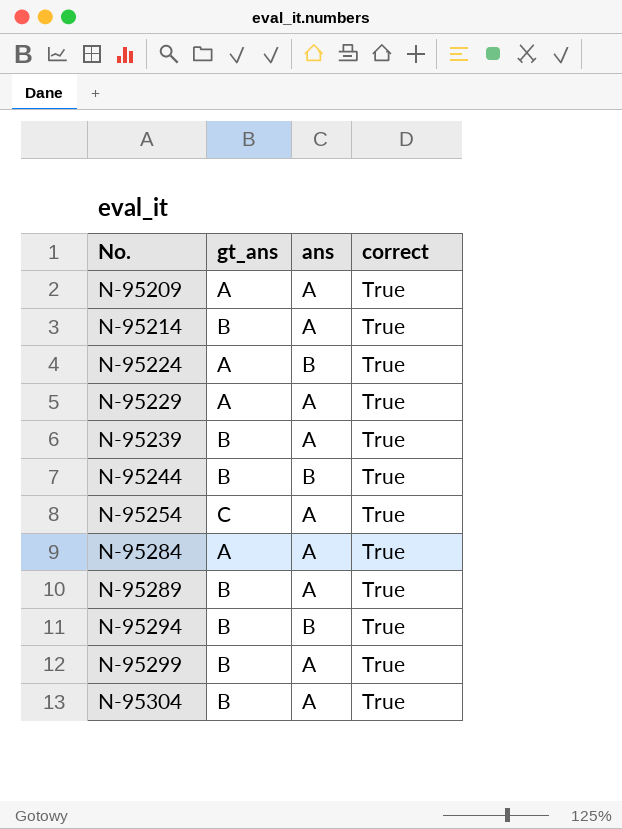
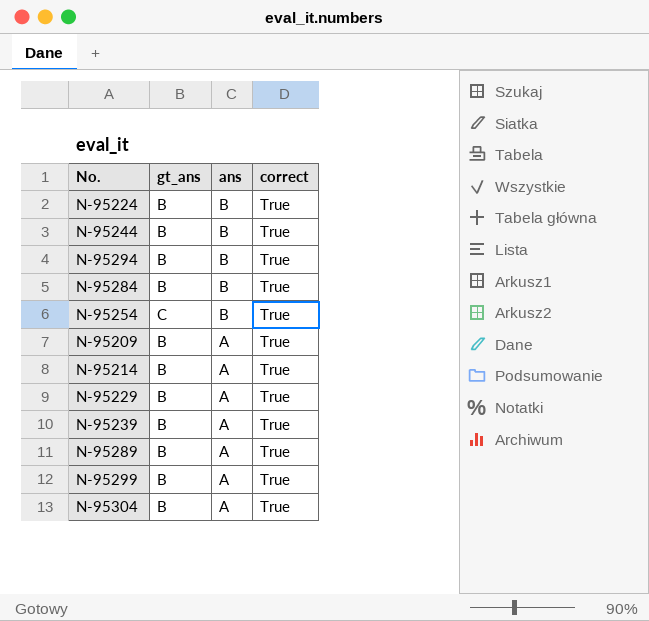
row order: No. ascending -> ans descending
N-95224 | gt_ans: A -> B
N-95284 | gt_ans: A -> B
N-95284 | ans: A -> B
N-95254 | ans: A -> B
N-95209 | gt_ans: A -> B
N-95229 | gt_ans: A -> B

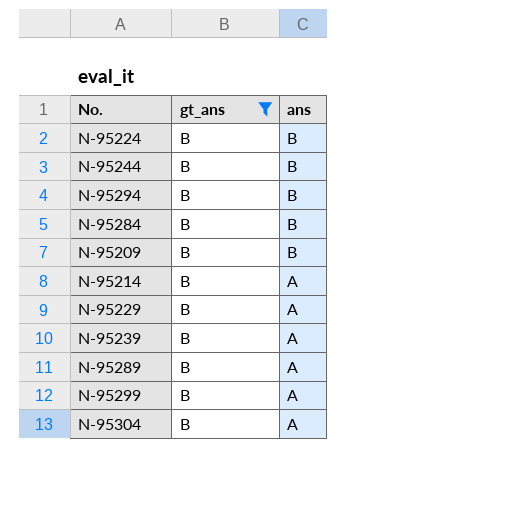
filter: none -> gt_ans = B
column correct | position: 4 -> none
N-95209 | ans: A -> B

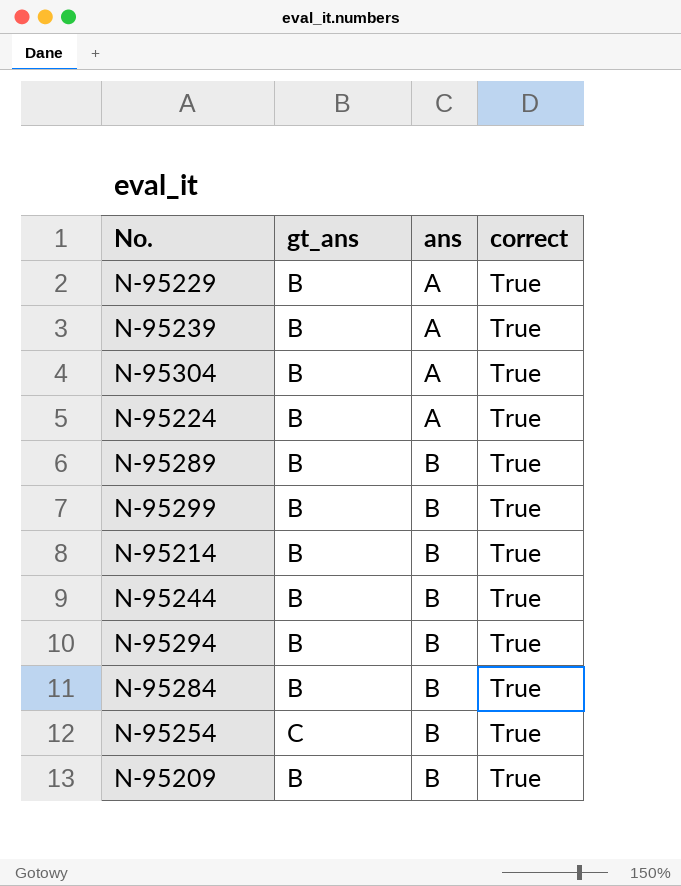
filter: gt_ans = B -> none
row order: ans descending -> ans ascending
column correct | position: none -> 4
N-95224 | ans: B -> A
N-95289 | ans: A -> B
N-95299 | ans: A -> B
N-95214 | ans: A -> B

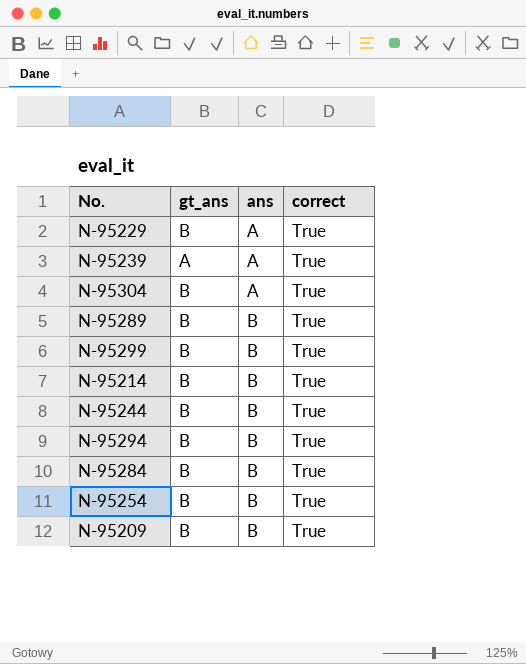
row N-95224: B | A | True -> none
N-95239 | gt_ans: B -> A
N-95254 | gt_ans: C -> B

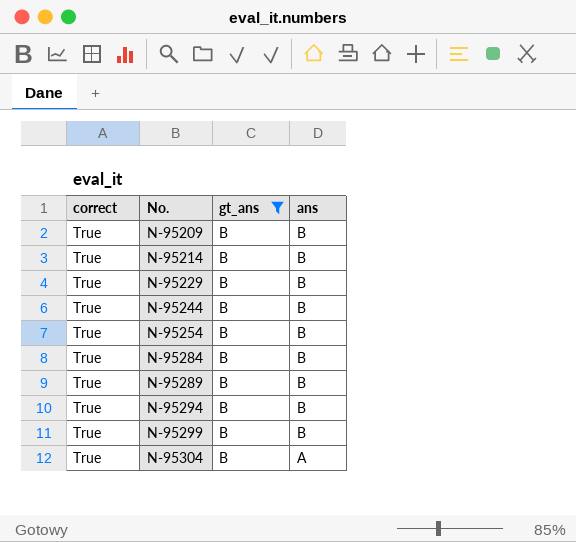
filter: none -> gt_ans = B
row order: ans ascending -> No. ascending
column correct | position: 4 -> 1
N-95229 | ans: A -> B

